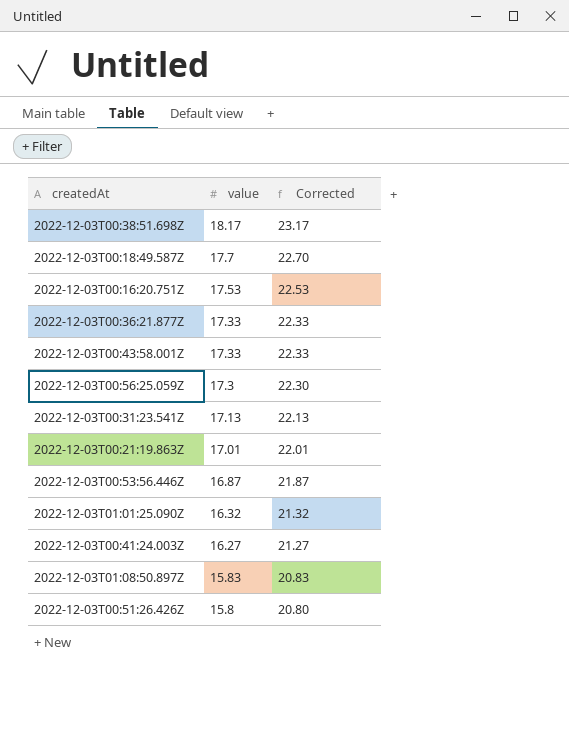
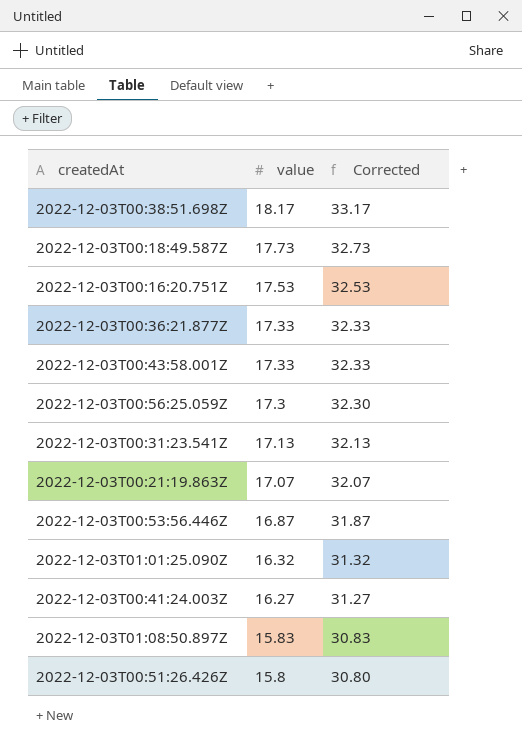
column Corrected | formula: [value] + 5 -> [value] + 15
2022-12-03T00:18:49.587Z | value: 17.7 -> 17.73
2022-12-03T00:21:19.863Z | value: 17.01 -> 17.07

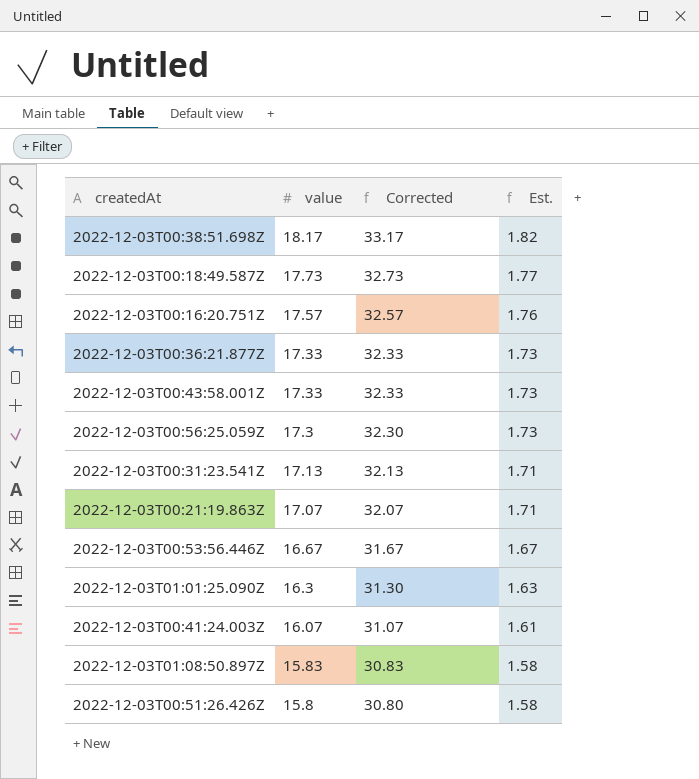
column Est. | formula: none -> [value] * 0.1
2022-12-03T00:16:20.751Z | value: 17.53 -> 17.57
2022-12-03T00:16:20.751Z | Corrected: 32.53 -> 32.57
2022-12-03T00:53:56.446Z | value: 16.87 -> 16.67
2022-12-03T00:53:56.446Z | Corrected: 31.87 -> 31.67
2022-12-03T01:01:25.090Z | value: 16.32 -> 16.3
2022-12-03T01:01:25.090Z | Corrected: 31.32 -> 31.30
2022-12-03T00:41:24.003Z | value: 16.27 -> 16.07
2022-12-03T00:41:24.003Z | Corrected: 31.27 -> 31.07

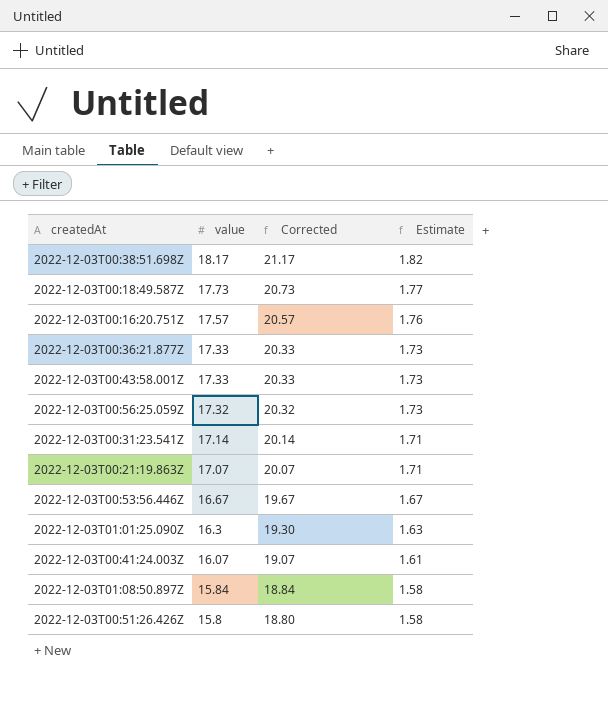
column Corrected | formula: [value] + 15 -> [value] + 3
column name: Est. -> Estimate
2022-12-03T00:56:25.059Z | value: 17.3 -> 17.32
2022-12-03T00:31:23.541Z | value: 17.13 -> 17.14
2022-12-03T01:08:50.897Z | value: 15.83 -> 15.84

